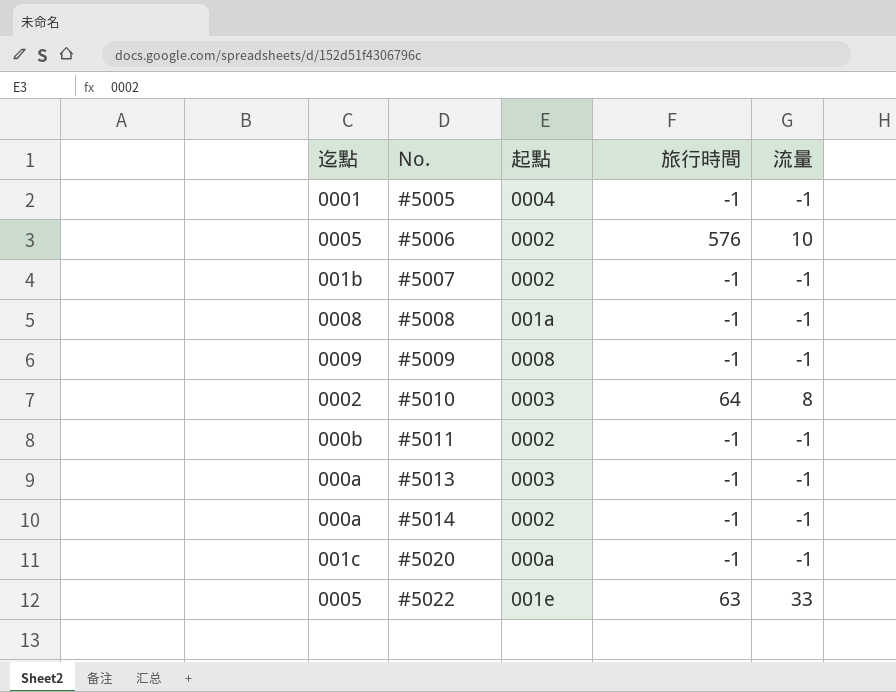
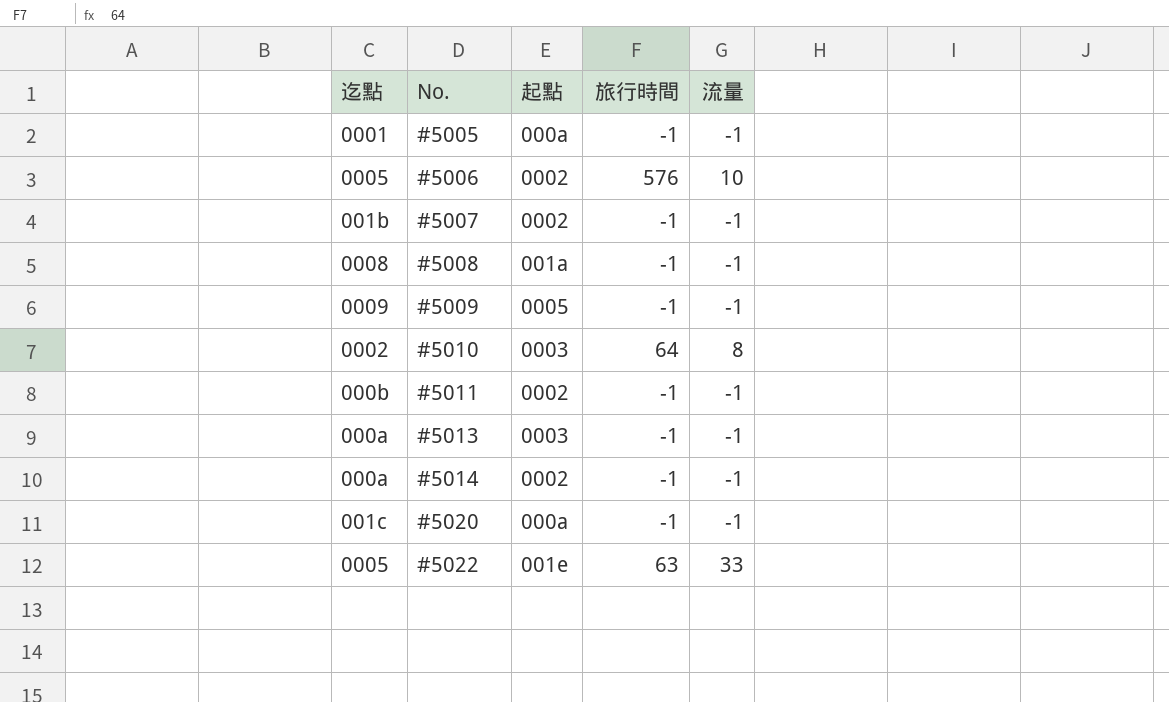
#5005 | 起點: 0004 -> 000a
#5009 | 起點: 0008 -> 0005

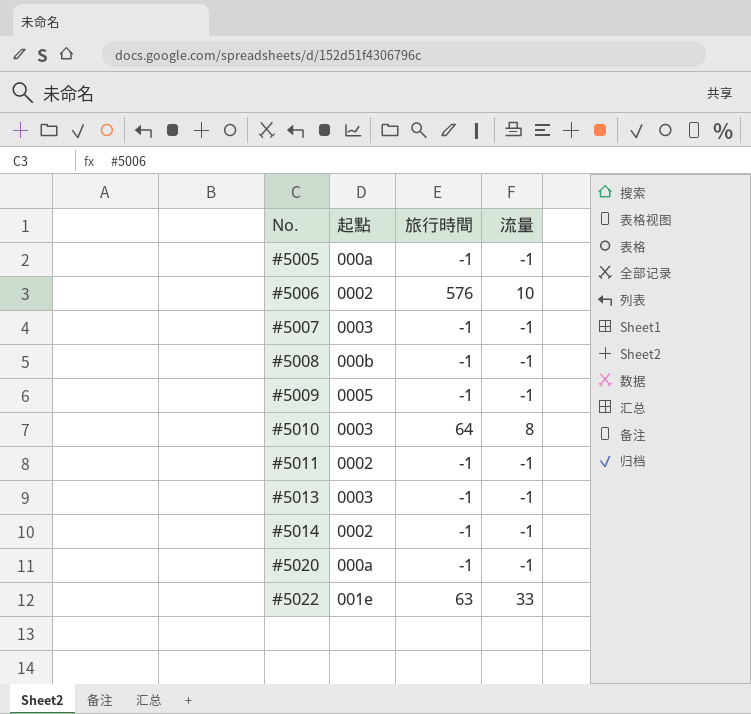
column 迄點 | position: 1 -> none
#5007 | 起點: 0002 -> 0003
#5008 | 起點: 001a -> 000b

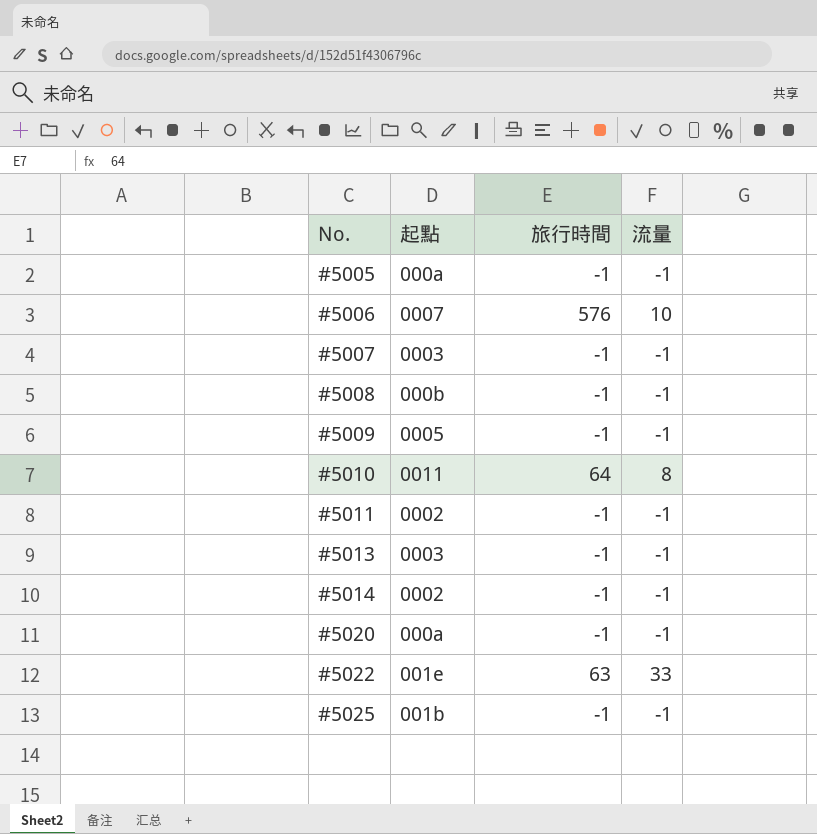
#5006 | 起點: 0002 -> 0007
#5010 | 起點: 0003 -> 0011
row #5025: none -> 001b | -1 | -1

